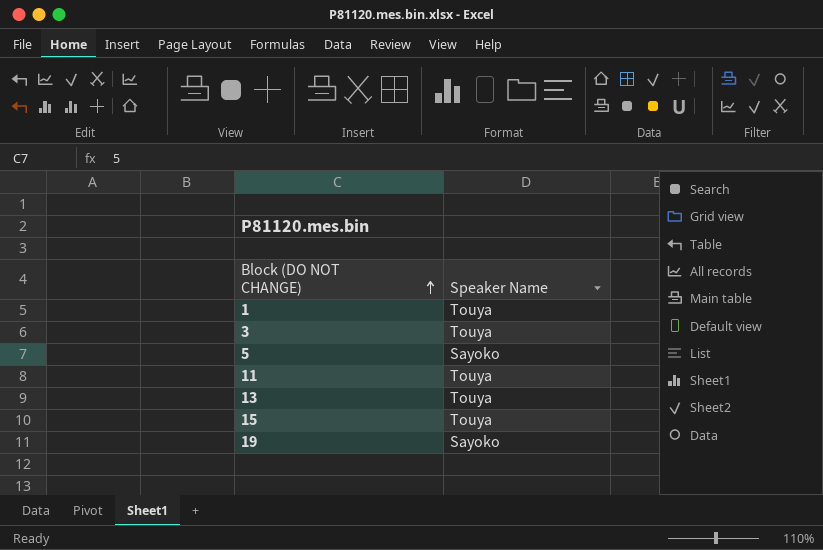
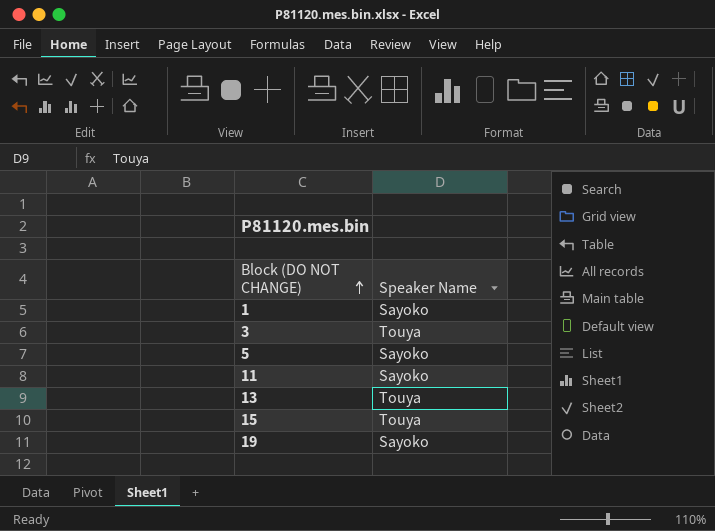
1 | Speaker Name: Touya -> Sayoko
11 | Speaker Name: Touya -> Sayoko

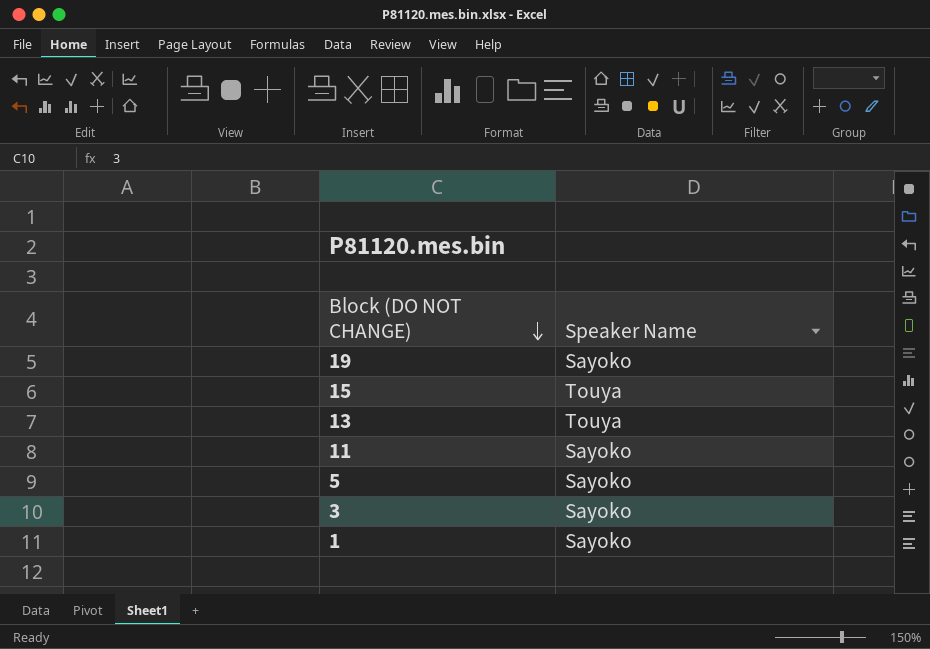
row order: Block (DO NOT CHANGE) ascending -> Block (DO NOT CHANGE) descending
3 | Speaker Name: Touya -> Sayoko

